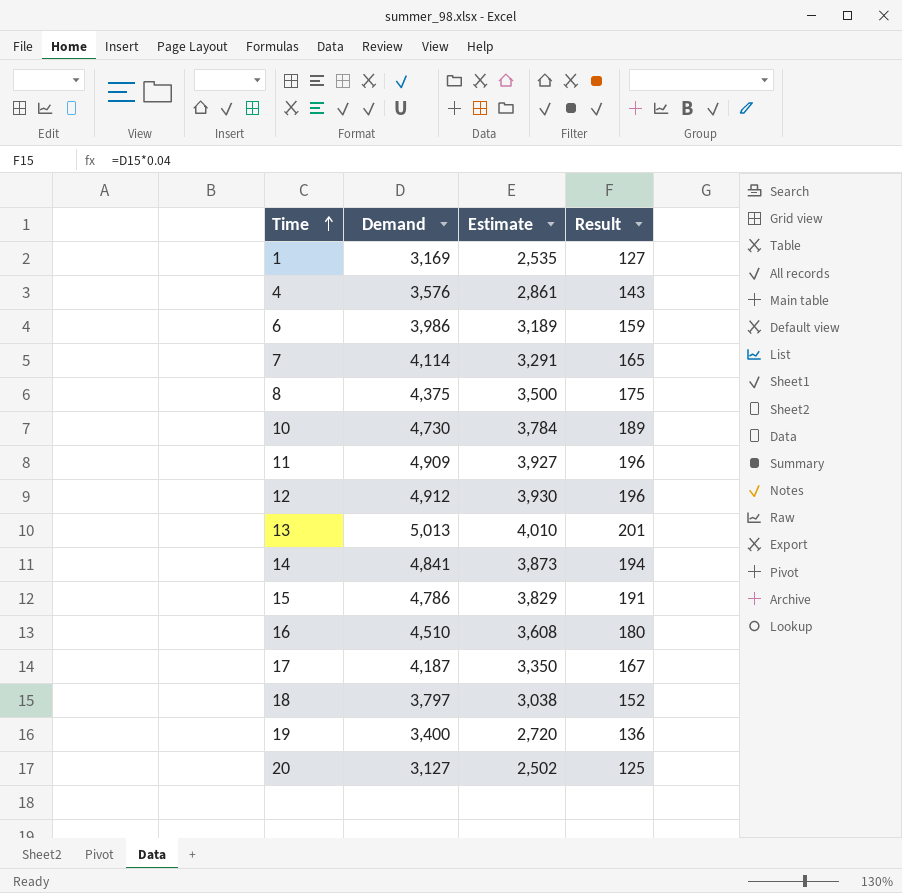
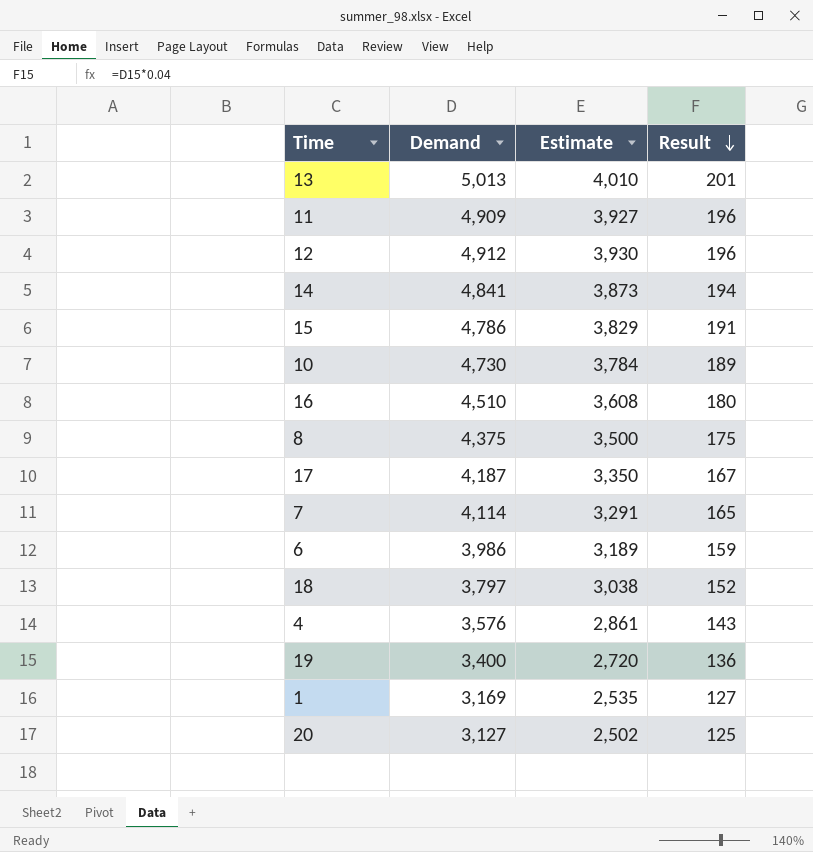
row order: Time ascending -> Result descending

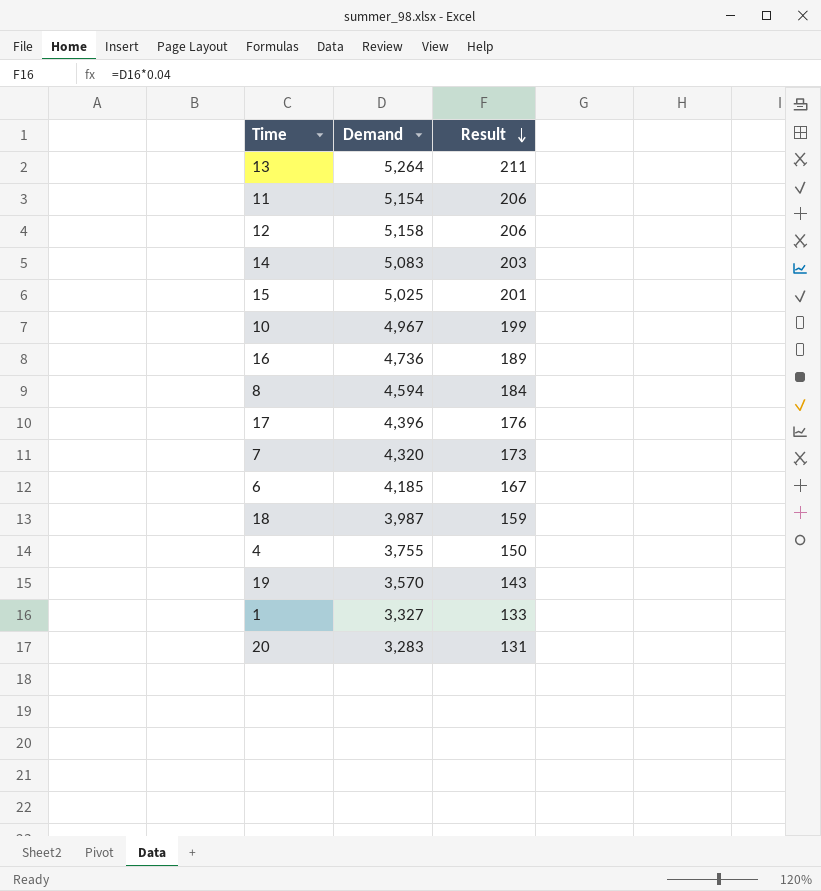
column Estimate | formula: [Demand] * 0.8 -> none
13 | Demand: 5,013 -> 5,264
13 | Result: 201 -> 211
11 | Demand: 4,909 -> 5,154
11 | Result: 196 -> 206
12 | Demand: 4,912 -> 5,158
12 | Result: 196 -> 206
14 | Demand: 4,841 -> 5,083
14 | Result: 194 -> 203
15 | Demand: 4,786 -> 5,025
15 | Result: 191 -> 201
10 | Demand: 4,730 -> 4,967
10 | Result: 189 -> 199
16 | Demand: 4,510 -> 4,736
16 | Result: 180 -> 189
8 | Demand: 4,375 -> 4,594
8 | Result: 175 -> 184
17 | Demand: 4,187 -> 4,396
17 | Result: 167 -> 176
7 | Demand: 4,114 -> 4,320
7 | Result: 165 -> 173
6 | Demand: 3,986 -> 4,185
6 | Result: 159 -> 167
18 | Demand: 3,797 -> 3,987
18 | Result: 152 -> 159
4 | Demand: 3,576 -> 3,755
4 | Result: 143 -> 150
19 | Demand: 3,400 -> 3,570
19 | Result: 136 -> 143
1 | Demand: 3,169 -> 3,327
1 | Result: 127 -> 133
20 | Demand: 3,127 -> 3,283
20 | Result: 125 -> 131

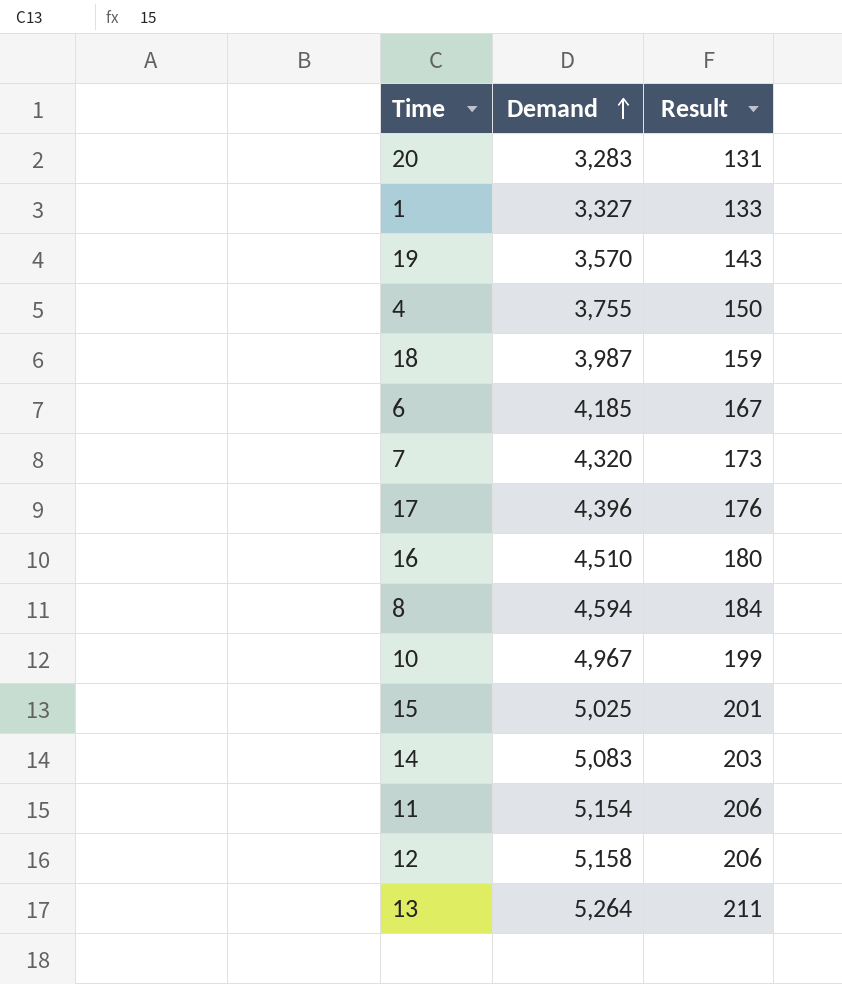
row order: Result descending -> Demand ascending
16 | Demand: 4,736 -> 4,510
16 | Result: 189 -> 180

